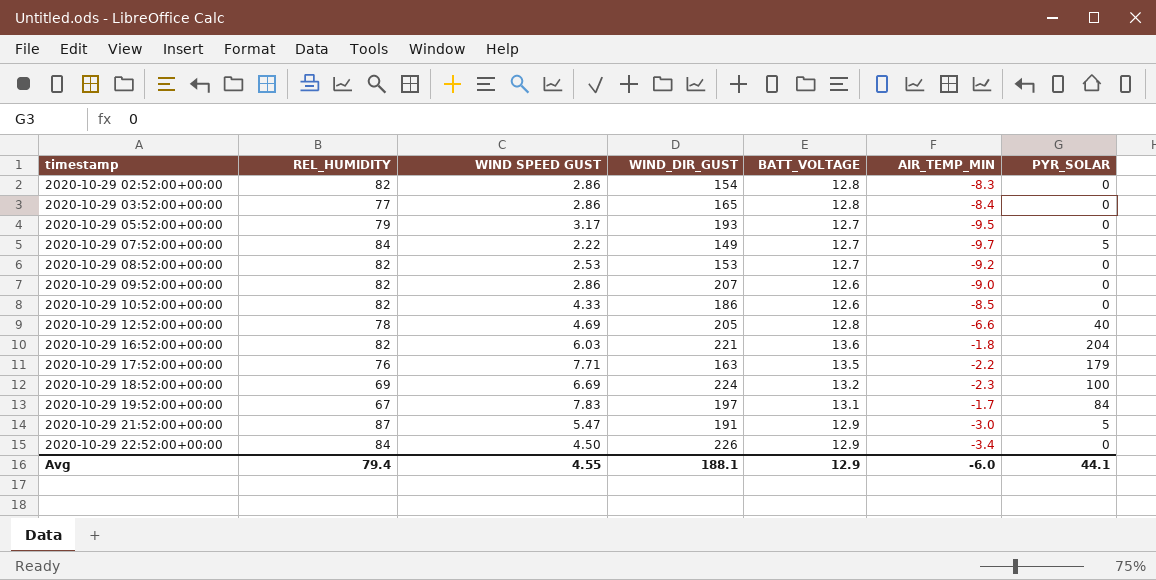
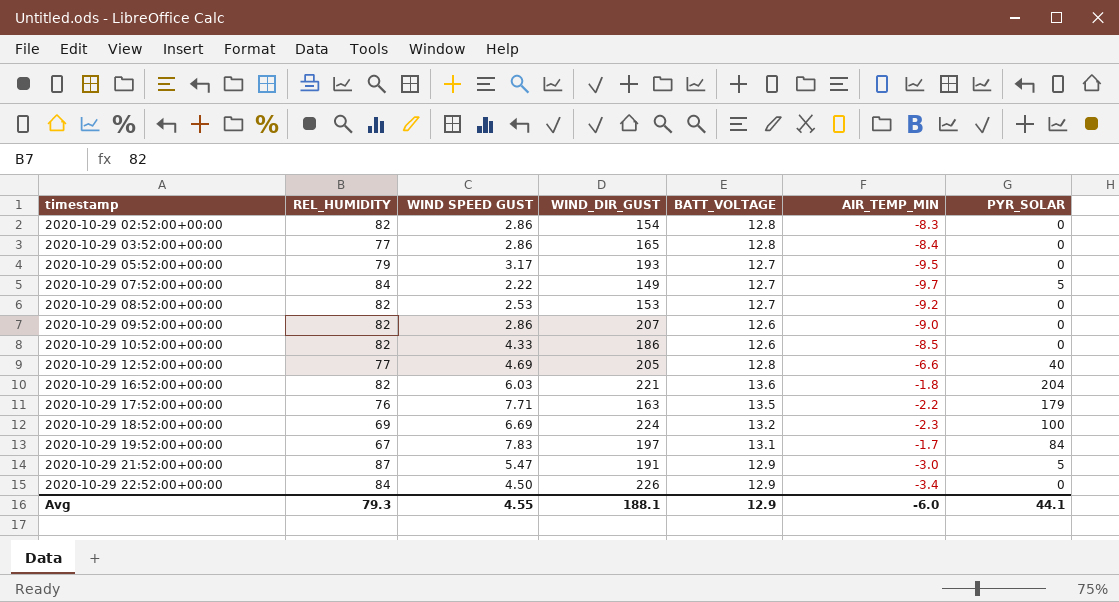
2020-10-29 12:52:00+00:00 | REL_HUMIDITY: 78 -> 77
Avg | REL_HUMIDITY: 79.4 -> 79.3

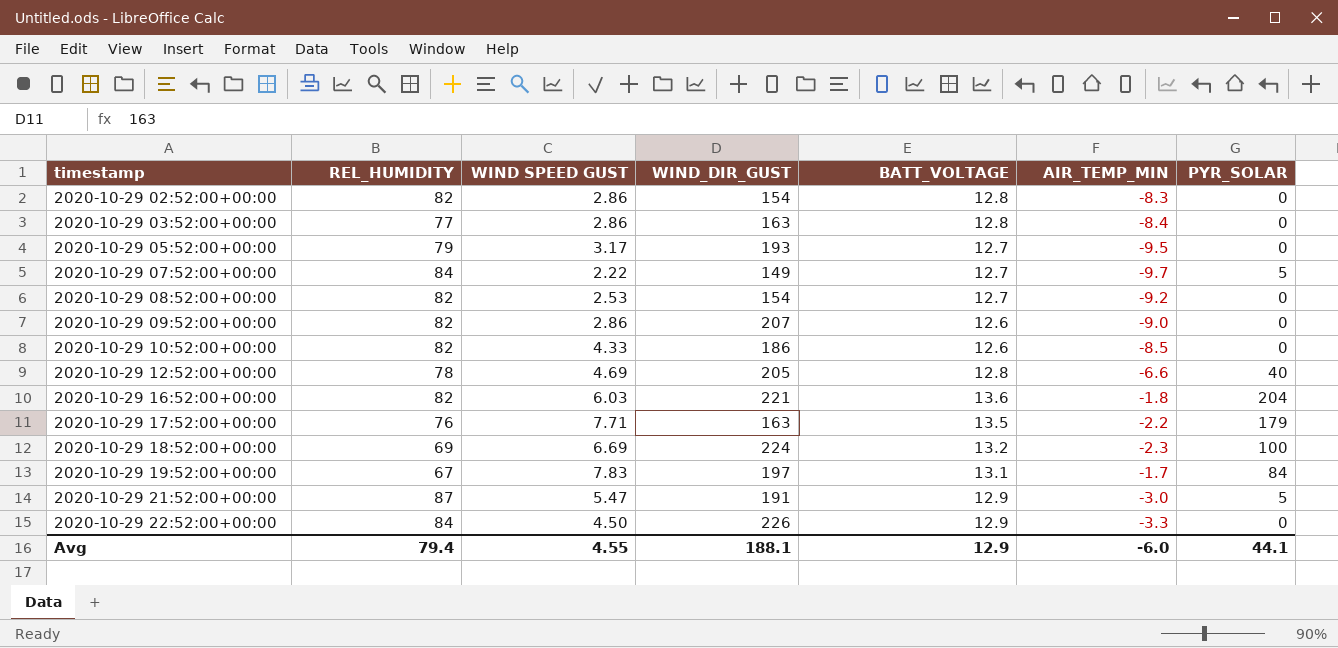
2020-10-29 03:52:00+00:00 | WIND_DIR_GUST: 165 -> 163
2020-10-29 08:52:00+00:00 | WIND_DIR_GUST: 153 -> 154
2020-10-29 12:52:00+00:00 | REL_HUMIDITY: 77 -> 78
2020-10-29 22:52:00+00:00 | AIR_TEMP_MIN: -3.4 -> -3.3
Avg | REL_HUMIDITY: 79.3 -> 79.4

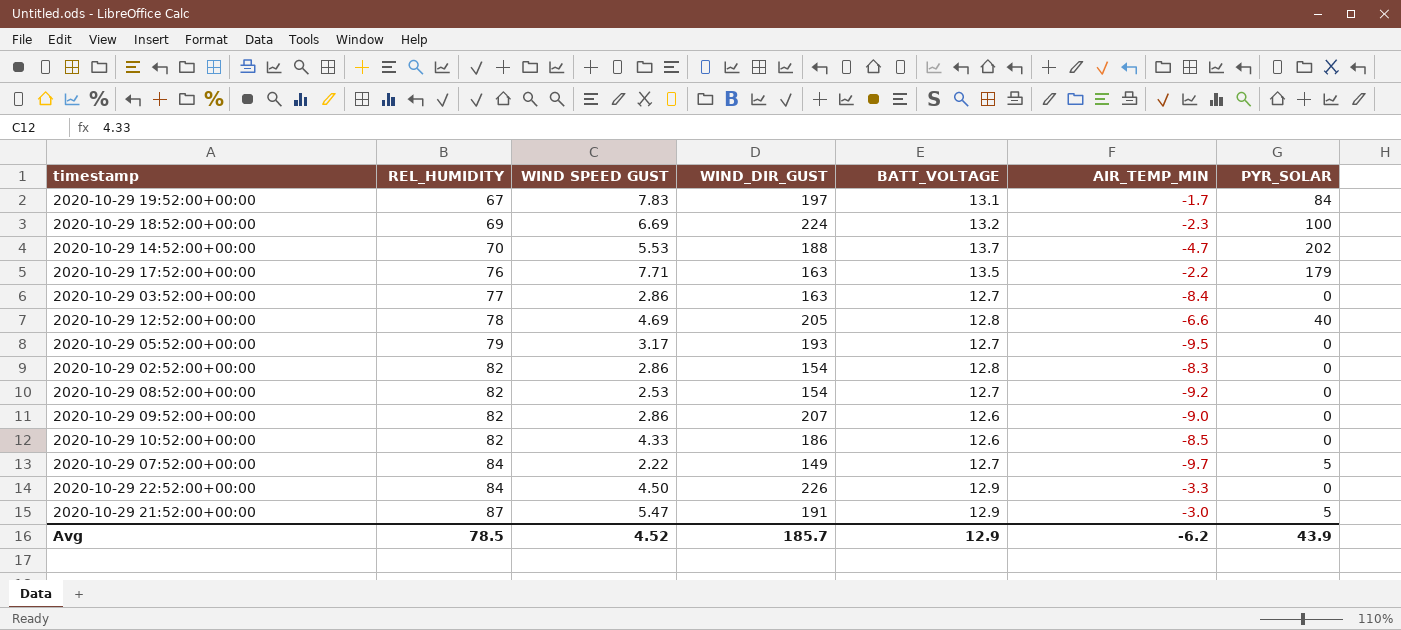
row order: timestamp ascending -> REL_HUMIDITY ascending
row 2020-10-29 16:52:00+00:00: 82 | 6.03 | 221 | 13.6 | -1.8 | 204 -> none
row 2020-10-29 14:52:00+00:00: none -> 70 | 5.53 | 188 | 13.7 | -4.7 | 202
2020-10-29 03:52:00+00:00 | BATT_VOLTAGE: 12.8 -> 12.7
Avg | REL_HUMIDITY: 79.4 -> 78.5
Avg | WIND SPEED GUST: 4.55 -> 4.52
Avg | WIND_DIR_GUST: 188.1 -> 185.7
Avg | AIR_TEMP_MIN: -6.0 -> -6.2
Avg | PYR_SOLAR: 44.1 -> 43.9

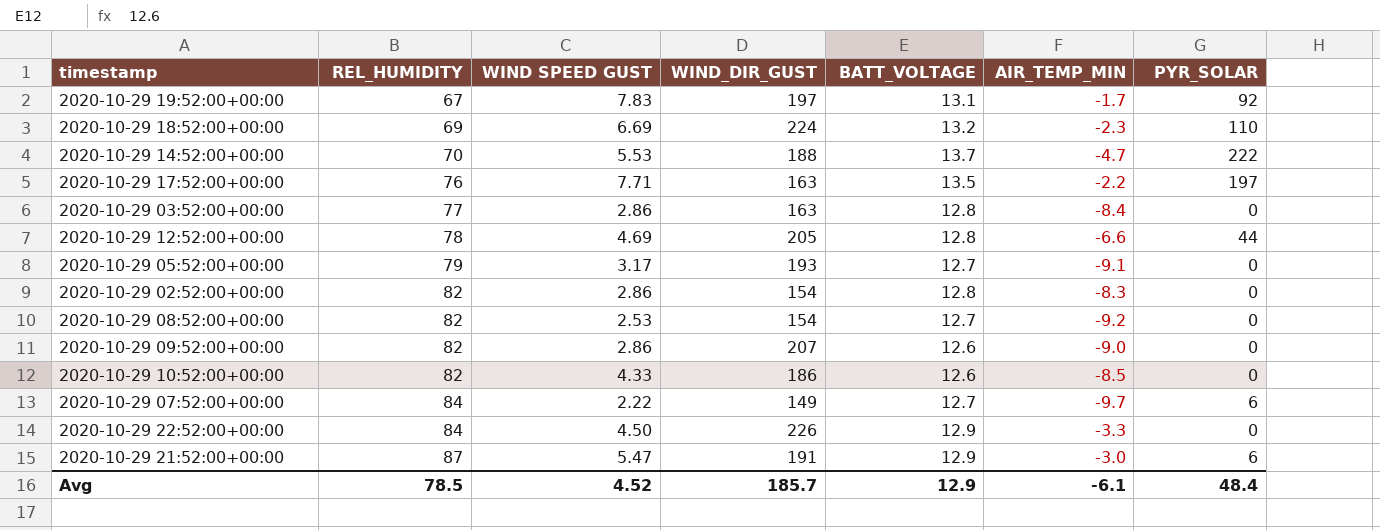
2020-10-29 19:52:00+00:00 | PYR_SOLAR: 84 -> 92
2020-10-29 18:52:00+00:00 | PYR_SOLAR: 100 -> 110
2020-10-29 14:52:00+00:00 | PYR_SOLAR: 202 -> 222
2020-10-29 17:52:00+00:00 | PYR_SOLAR: 179 -> 197
2020-10-29 03:52:00+00:00 | BATT_VOLTAGE: 12.7 -> 12.8
2020-10-29 12:52:00+00:00 | PYR_SOLAR: 40 -> 44
2020-10-29 05:52:00+00:00 | AIR_TEMP_MIN: -9.5 -> -9.1
2020-10-29 07:52:00+00:00 | PYR_SOLAR: 5 -> 6
2020-10-29 21:52:00+00:00 | PYR_SOLAR: 5 -> 6
Avg | AIR_TEMP_MIN: -6.2 -> -6.1
Avg | PYR_SOLAR: 43.9 -> 48.4

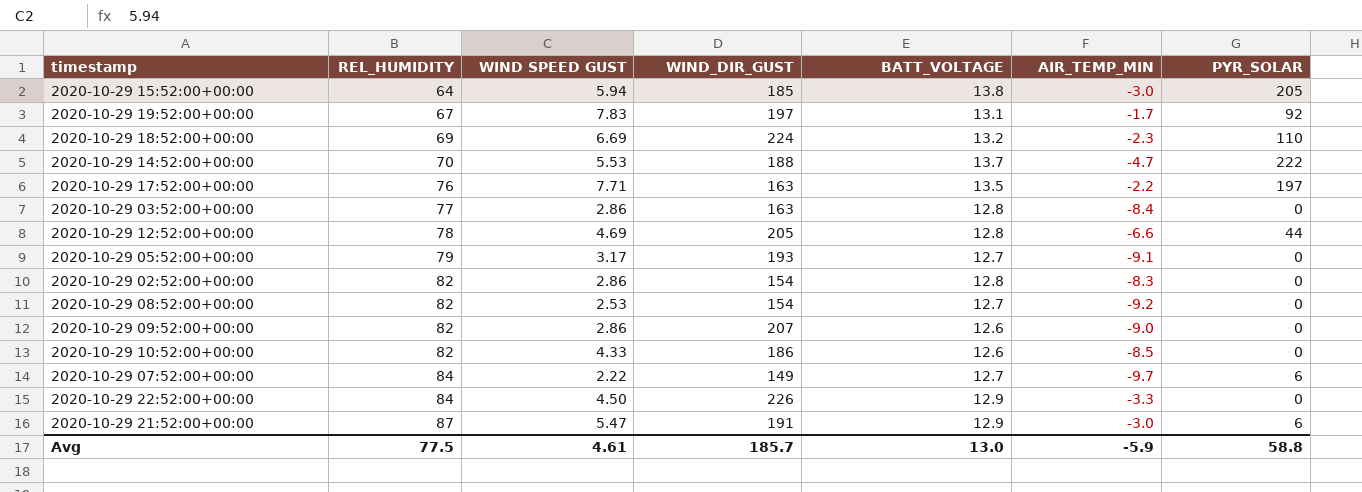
row 2020-10-29 15:52:00+00:00: none -> 64 | 5.94 | 185 | 13.8 | -3.0 | 205
Avg | REL_HUMIDITY: 78.5 -> 77.5
Avg | WIND SPEED GUST: 4.52 -> 4.61
Avg | BATT_VOLTAGE: 12.9 -> 13.0
Avg | AIR_TEMP_MIN: -6.1 -> -5.9
Avg | PYR_SOLAR: 48.4 -> 58.8

